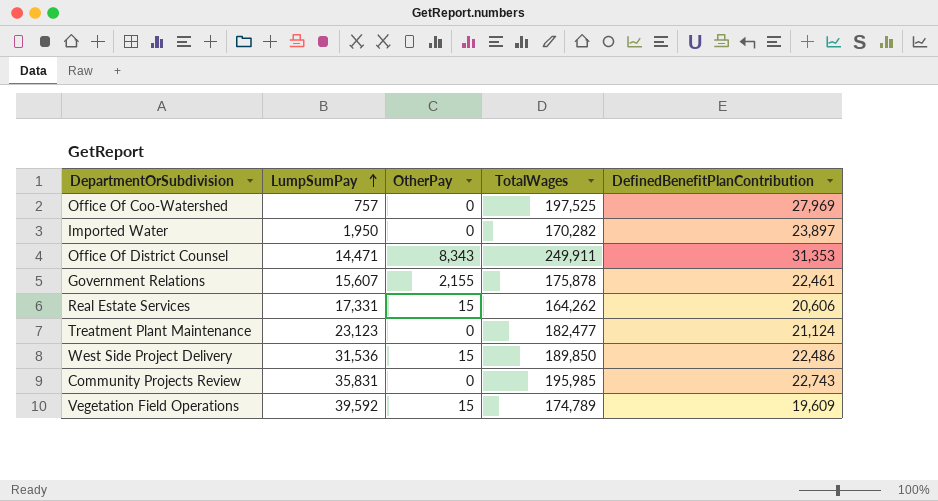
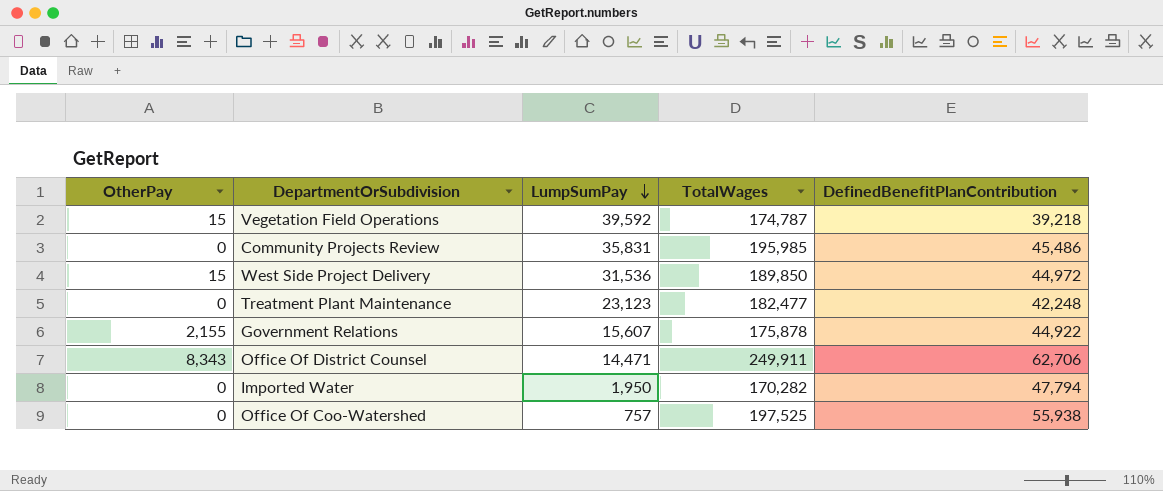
row order: LumpSumPay ascending -> LumpSumPay descending
column OtherPay | position: 3 -> 1
row Real Estate Services: 17,331 | 15 | 164,262 | 20,606 -> none
Vegetation Field Operations | TotalWages: 174,789 -> 174,787
Vegetation Field Operations | DefinedBenefitPlanContribution: 19,609 -> 39,218
Community Projects Review | DefinedBenefitPlanContribution: 22,743 -> 45,486
West Side Project Delivery | DefinedBenefitPlanContribution: 22,486 -> 44,972
Treatment Plant Maintenance | DefinedBenefitPlanContribution: 21,124 -> 42,248
Government Relations | DefinedBenefitPlanContribution: 22,461 -> 44,922
Office Of District Counsel | DefinedBenefitPlanContribution: 31,353 -> 62,706
Imported Water | DefinedBenefitPlanContribution: 23,897 -> 47,794
Office Of Coo-Watershed | DefinedBenefitPlanContribution: 27,969 -> 55,938

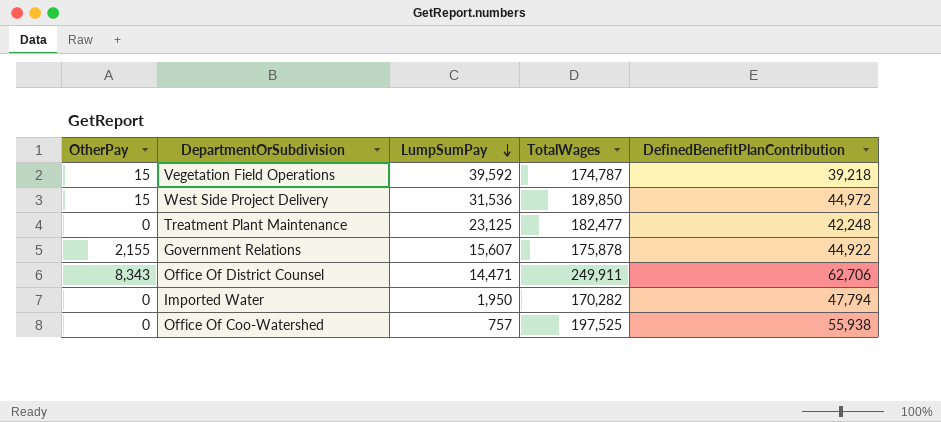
row Community Projects Review: 0 | 35,831 | 195,985 | 45,486 -> none
Treatment Plant Maintenance | LumpSumPay: 23,123 -> 23,125

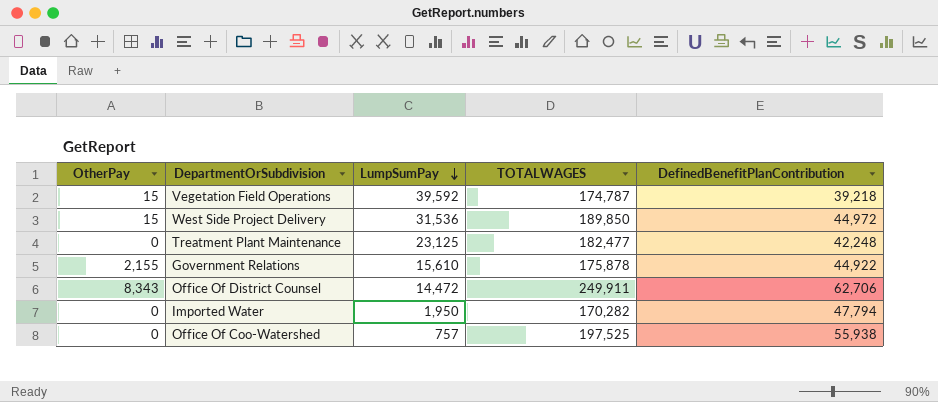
column name: TotalWages -> TOTALWAGES
Government Relations | LumpSumPay: 15,607 -> 15,610
Office Of District Counsel | LumpSumPay: 14,471 -> 14,472

